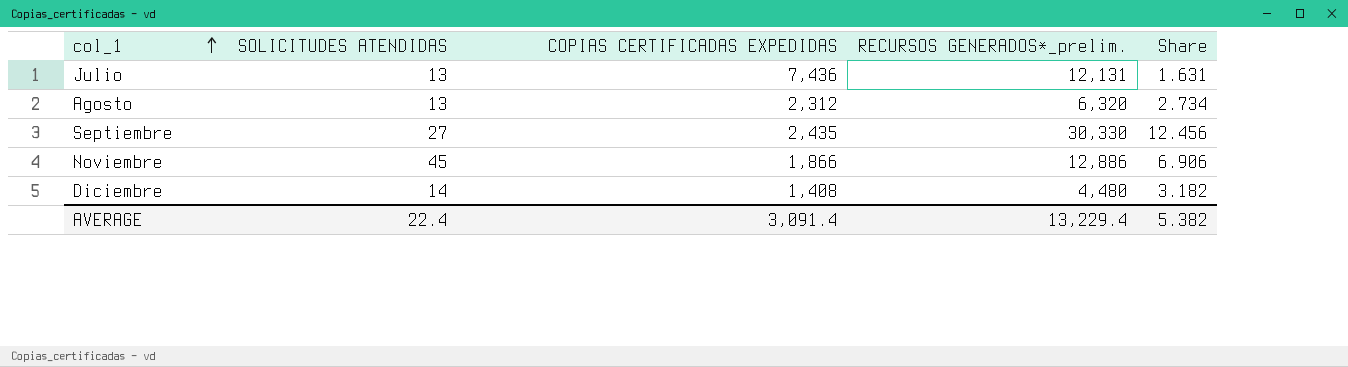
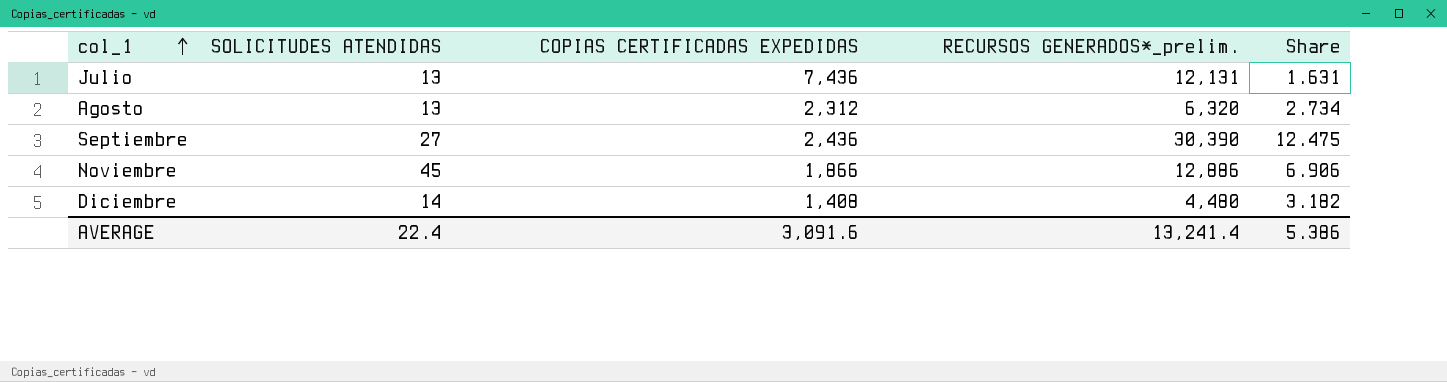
Septiembre | COPIAS CERTIFICADAS EXPEDIDAS: 2,435 -> 2,436
Septiembre | RECURSOS GENERADOS*_prelim.: 30,330 -> 30,390
Septiembre | Share: 12.456 -> 12.475
AVERAGE | COPIAS CERTIFICADAS EXPEDIDAS: 3,091.4 -> 3,091.6
AVERAGE | RECURSOS GENERADOS*_prelim.: 13,229.4 -> 13,241.4
AVERAGE | Share: 5.382 -> 5.386

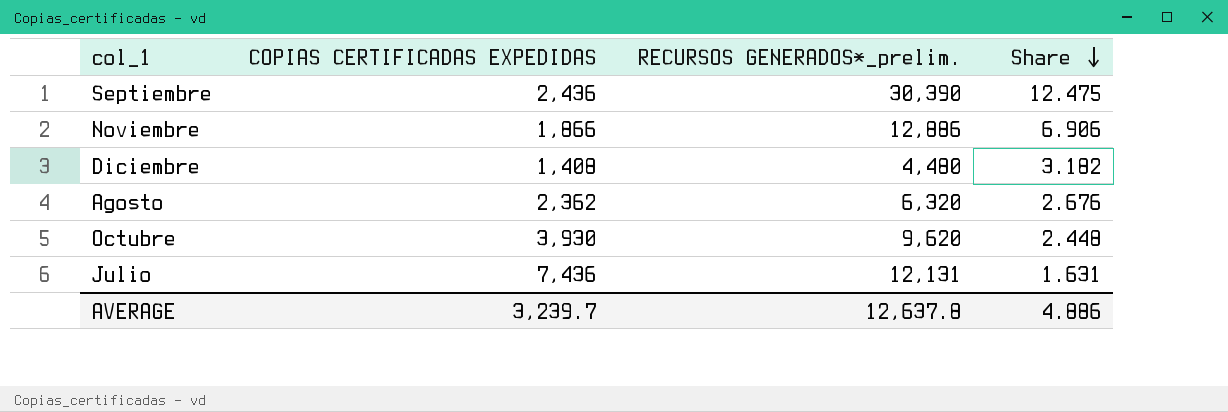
row order: col_1 ascending -> Share descending
column SOLICITUDES ATENDIDAS | position: 2 -> none
Agosto | COPIAS CERTIFICADAS EXPEDIDAS: 2,312 -> 2,362
Agosto | Share: 2.734 -> 2.676
row Octubre: none -> 3,930 | 9,620 | 2.448
AVERAGE | COPIAS CERTIFICADAS EXPEDIDAS: 3,091.6 -> 3,239.7
AVERAGE | RECURSOS GENERADOS*_prelim.: 13,241.4 -> 12,637.8
AVERAGE | Share: 5.386 -> 4.886

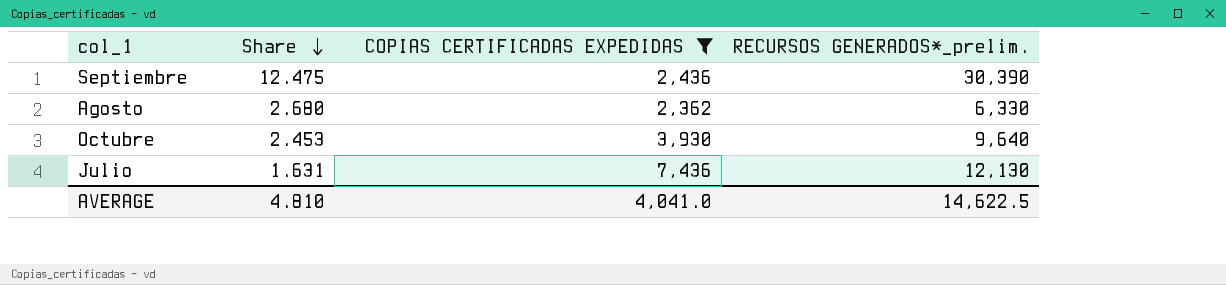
filter: none -> COPIAS CERTIFICADAS EXPEDIDAS >= 2,362
column Share | position: 4 -> 2
Agosto | Share: 2.676 -> 2.680
Agosto | RECURSOS GENERADOS*_prelim.: 6,320 -> 6,330
Octubre | Share: 2.448 -> 2.453
Octubre | RECURSOS GENERADOS*_prelim.: 9,620 -> 9,640
Julio | RECURSOS GENERADOS*_prelim.: 12,131 -> 12,130
AVERAGE | Share: 4.886 -> 4.810
AVERAGE | COPIAS CERTIFICADAS EXPEDIDAS: 3,239.7 -> 4,041.0
AVERAGE | RECURSOS GENERADOS*_prelim.: 12,637.8 -> 14,622.5

